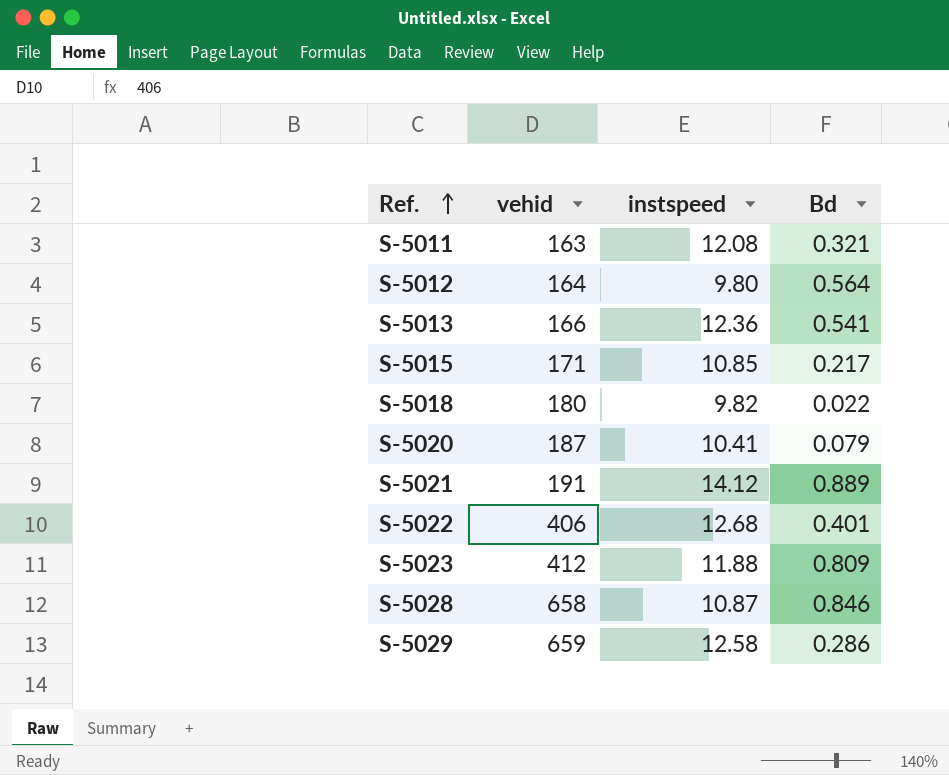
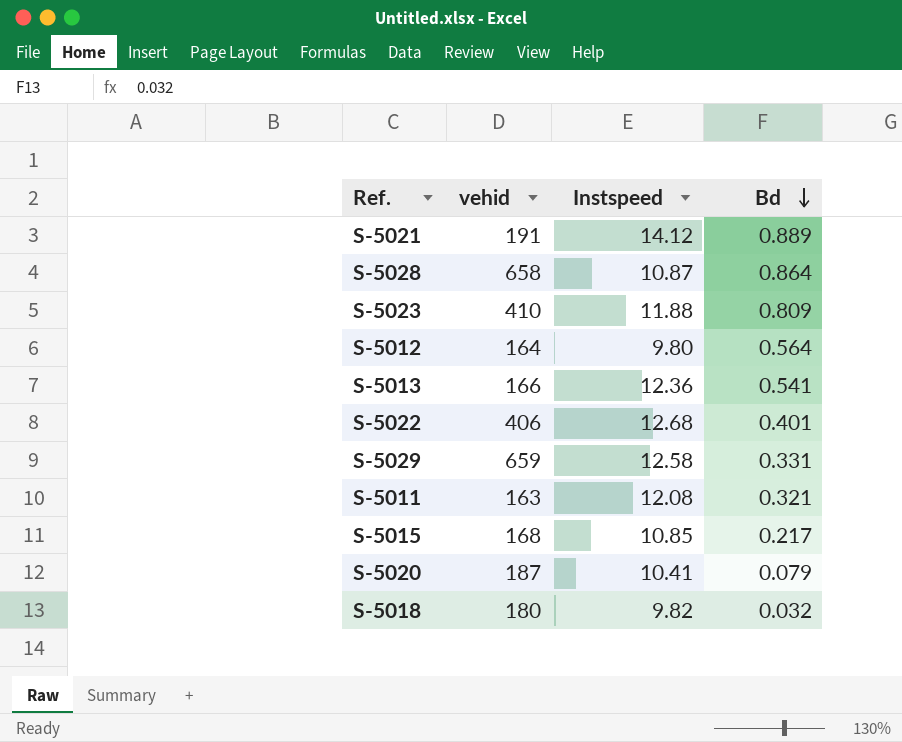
row order: Ref. ascending -> Bd descending
column name: instspeed -> Instspeed
S-5028 | Bd: 0.846 -> 0.864
S-5023 | vehid: 412 -> 410
S-5029 | Bd: 0.286 -> 0.331
S-5015 | vehid: 171 -> 168
S-5018 | Bd: 0.022 -> 0.032

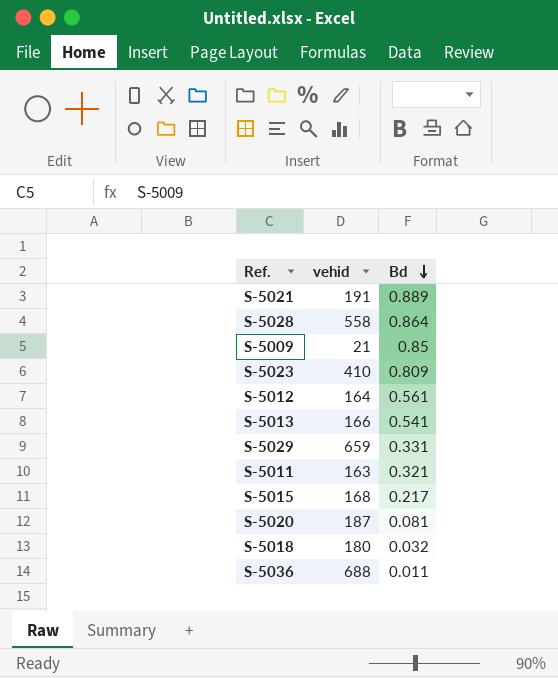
column Instspeed | position: 3 -> none
row S-5022: 406 | 12.68 | 0.401 -> none
S-5028 | vehid: 658 -> 558
row S-5009: none -> 21 | 0.85
S-5012 | Bd: 0.564 -> 0.561
S-5020 | Bd: 0.079 -> 0.081
row S-5036: none -> 688 | 0.011

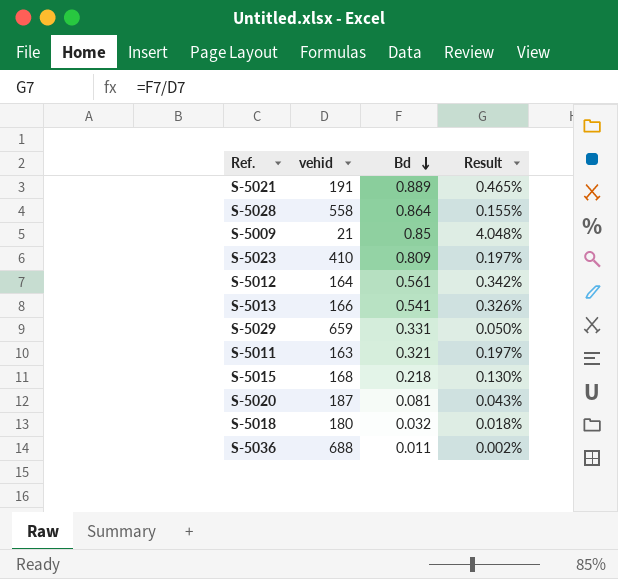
column Result | formula: none -> [Bd] / [vehid]
S-5015 | Bd: 0.217 -> 0.218

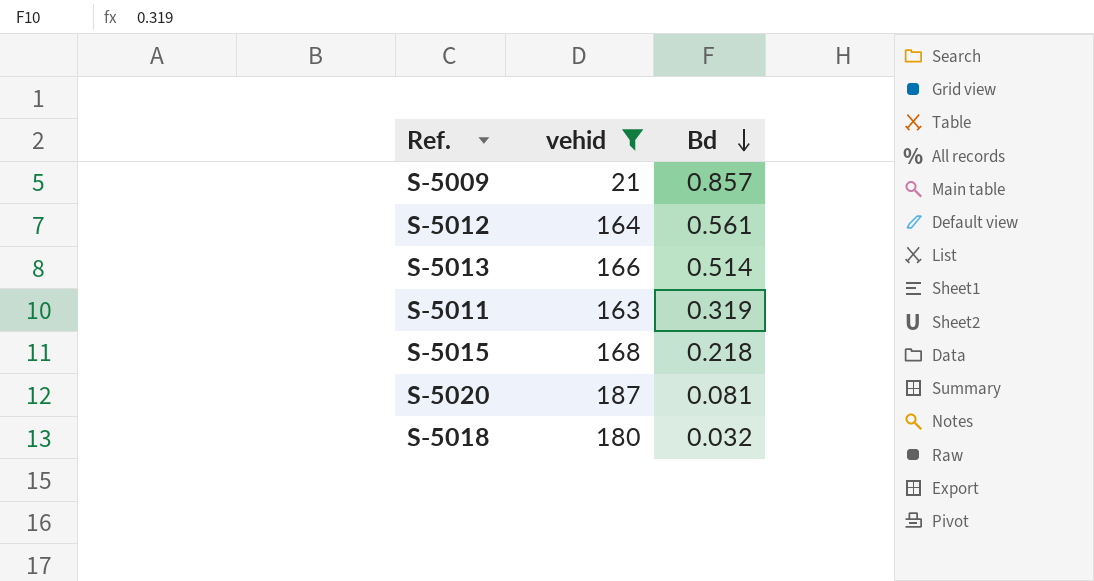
filter: none -> vehid <= 187
column Result | formula: [Bd] / [vehid] -> none
S-5009 | Bd: 0.85 -> 0.857
S-5013 | Bd: 0.541 -> 0.514
S-5011 | Bd: 0.321 -> 0.319

